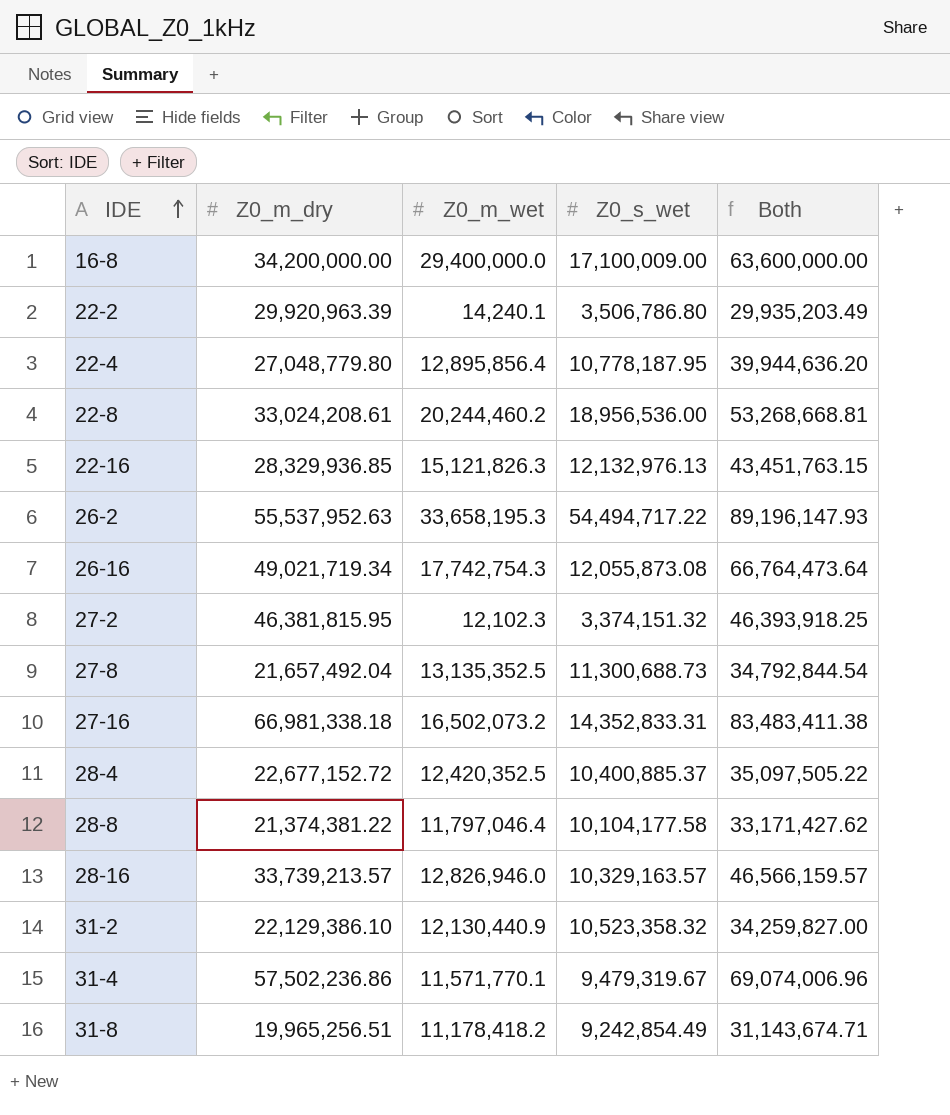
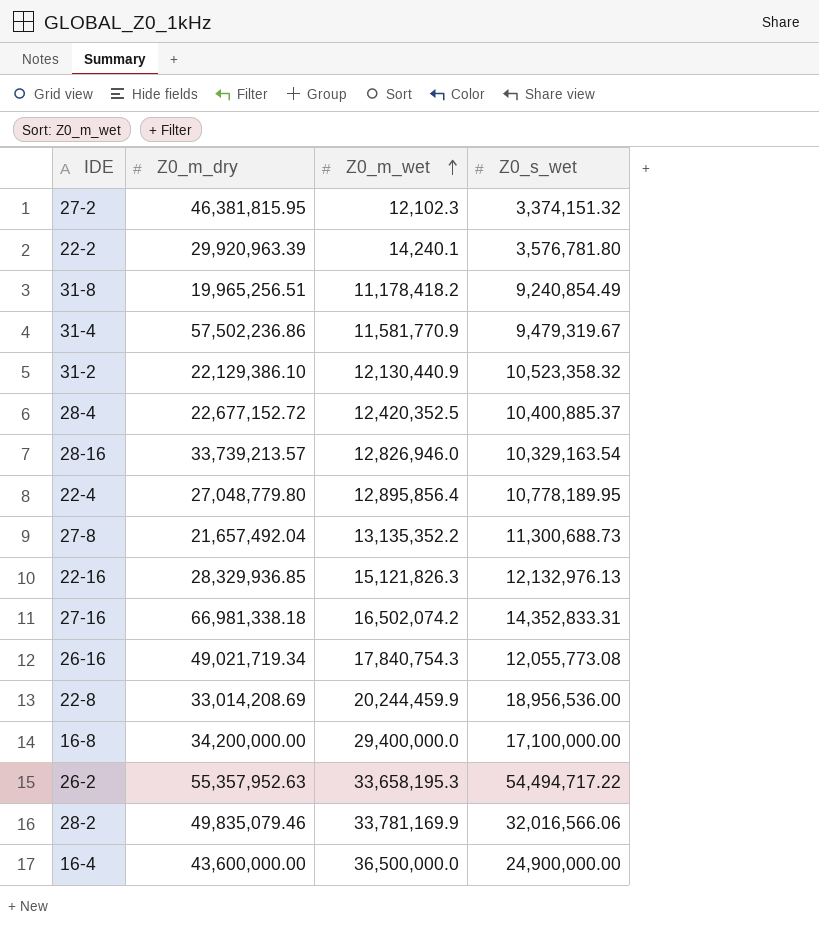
row order: IDE ascending -> Z0_m_wet ascending
column Both | formula: [Z0_m_dry] + [Z0_m_wet] -> none
row 28-8: 21,374,381.22 | 11,797,046.4 | 10,104,177.58 | 33,171,427.62 -> none
22-2 | Z0_s_wet: 3,506,786.80 -> 3,576,781.80
31-8 | Z0_s_wet: 9,242,854.49 -> 9,240,854.49
31-4 | Z0_m_wet: 11,571,770.1 -> 11,581,770.9
28-16 | Z0_s_wet: 10,329,163.57 -> 10,329,163.54
22-4 | Z0_s_wet: 10,778,187.95 -> 10,778,189.95
27-8 | Z0_m_wet: 13,135,352.5 -> 13,135,352.2
27-16 | Z0_m_wet: 16,502,073.2 -> 16,502,074.2
26-16 | Z0_m_wet: 17,742,754.3 -> 17,840,754.3
26-16 | Z0_s_wet: 12,055,873.08 -> 12,055,773.08
22-8 | Z0_m_dry: 33,024,208.61 -> 33,014,208.69
22-8 | Z0_m_wet: 20,244,460.2 -> 20,244,459.9
16-8 | Z0_s_wet: 17,100,009.00 -> 17,100,000.00
26-2 | Z0_m_dry: 55,537,952.63 -> 55,357,952.63
row 28-2: none -> 49,835,079.46 | 33,781,169.9 | 32,016,566.06
row 16-4: none -> 43,600,000.00 | 36,500,000.0 | 24,900,000.00

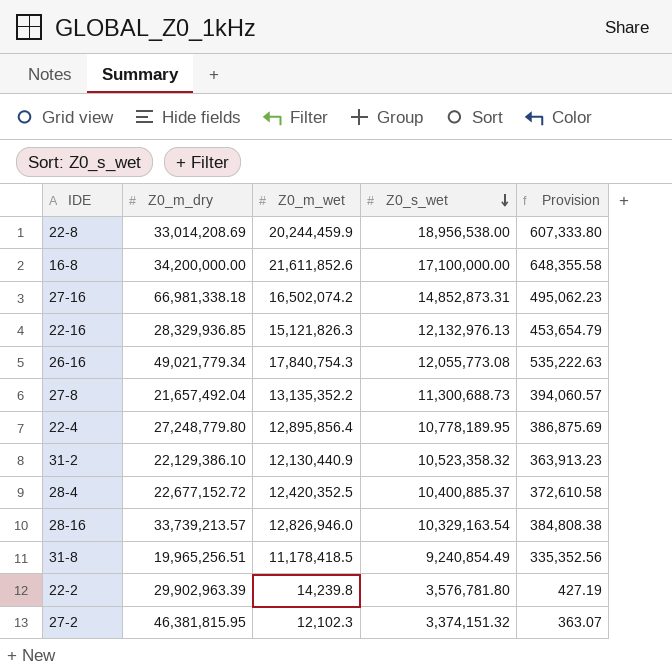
row order: Z0_m_wet ascending -> Z0_s_wet descending
column Provision | formula: none -> [Z0_m_wet] * 0.03
row 31-4: 57,502,236.86 | 11,581,770.9 | 9,479,319.67 -> none
row 26-2: 55,357,952.63 | 33,658,195.3 | 54,494,717.22 -> none
row 28-2: 49,835,079.46 | 33,781,169.9 | 32,016,566.06 -> none
row 16-4: 43,600,000.00 | 36,500,000.0 | 24,900,000.00 -> none
22-8 | Z0_s_wet: 18,956,536.00 -> 18,956,538.00
16-8 | Z0_m_wet: 29,400,000.0 -> 21,611,852.6
27-16 | Z0_s_wet: 14,352,833.31 -> 14,852,873.31
26-16 | Z0_m_dry: 49,021,719.34 -> 49,021,779.34
22-4 | Z0_m_dry: 27,048,779.80 -> 27,248,779.80
31-8 | Z0_m_wet: 11,178,418.2 -> 11,178,418.5
22-2 | Z0_m_dry: 29,920,963.39 -> 29,902,963.39
22-2 | Z0_m_wet: 14,240.1 -> 14,239.8

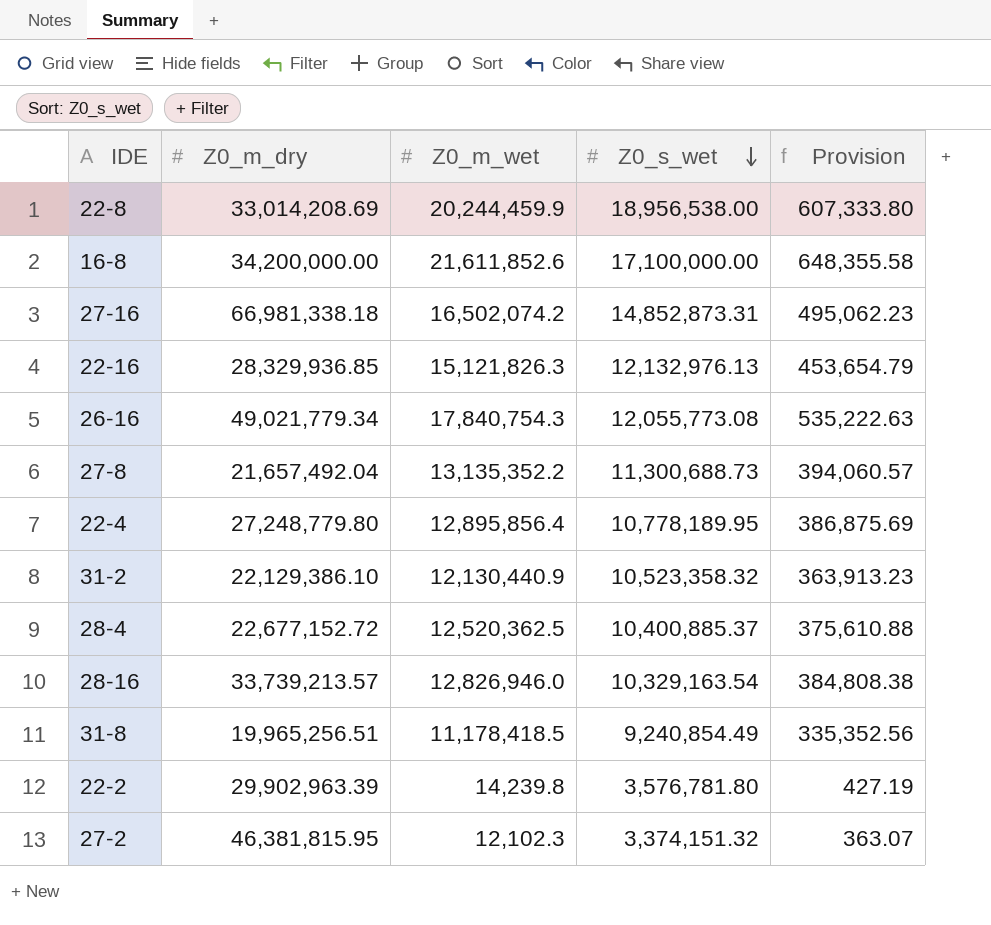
28-4 | Z0_m_wet: 12,420,352.5 -> 12,520,362.5
28-4 | Provision: 372,610.58 -> 375,610.88

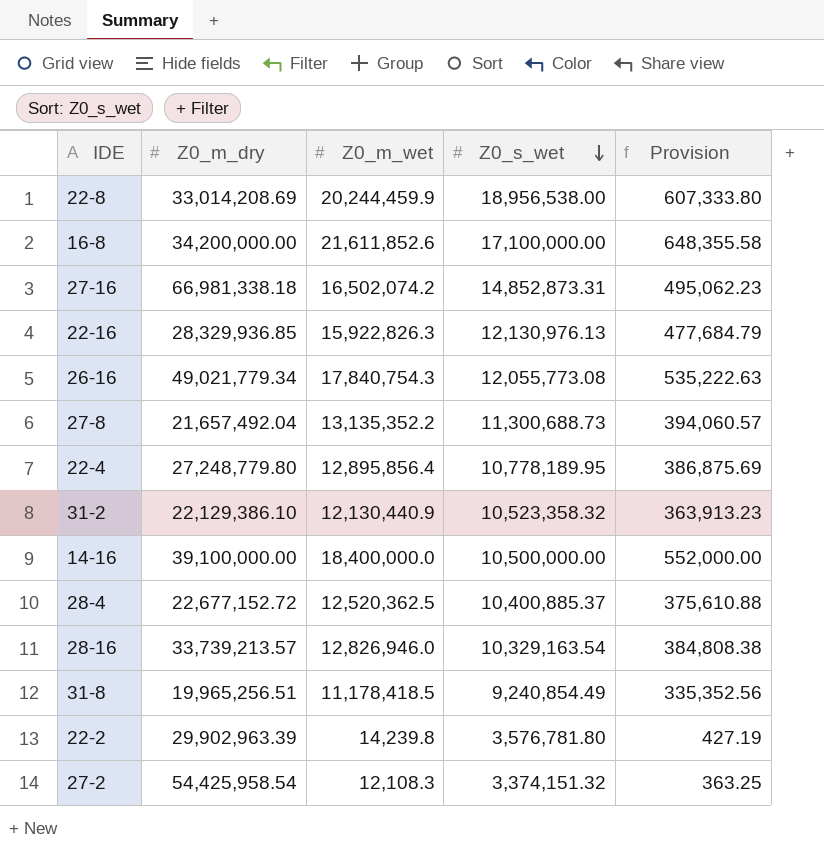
22-16 | Z0_m_wet: 15,121,826.3 -> 15,922,826.3
22-16 | Z0_s_wet: 12,132,976.13 -> 12,130,976.13
22-16 | Provision: 453,654.79 -> 477,684.79
row 14-16: none -> 39,100,000.00 | 18,400,000.0 | 10,500,000.00 | 552,000.00
27-2 | Z0_m_dry: 46,381,815.95 -> 54,425,958.54
27-2 | Z0_m_wet: 12,102.3 -> 12,108.3
27-2 | Provision: 363.07 -> 363.25

